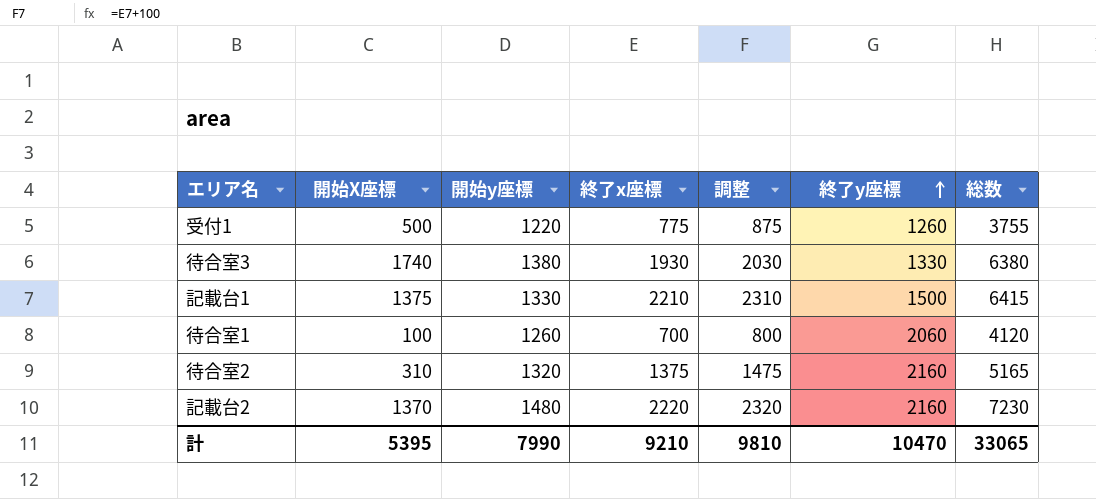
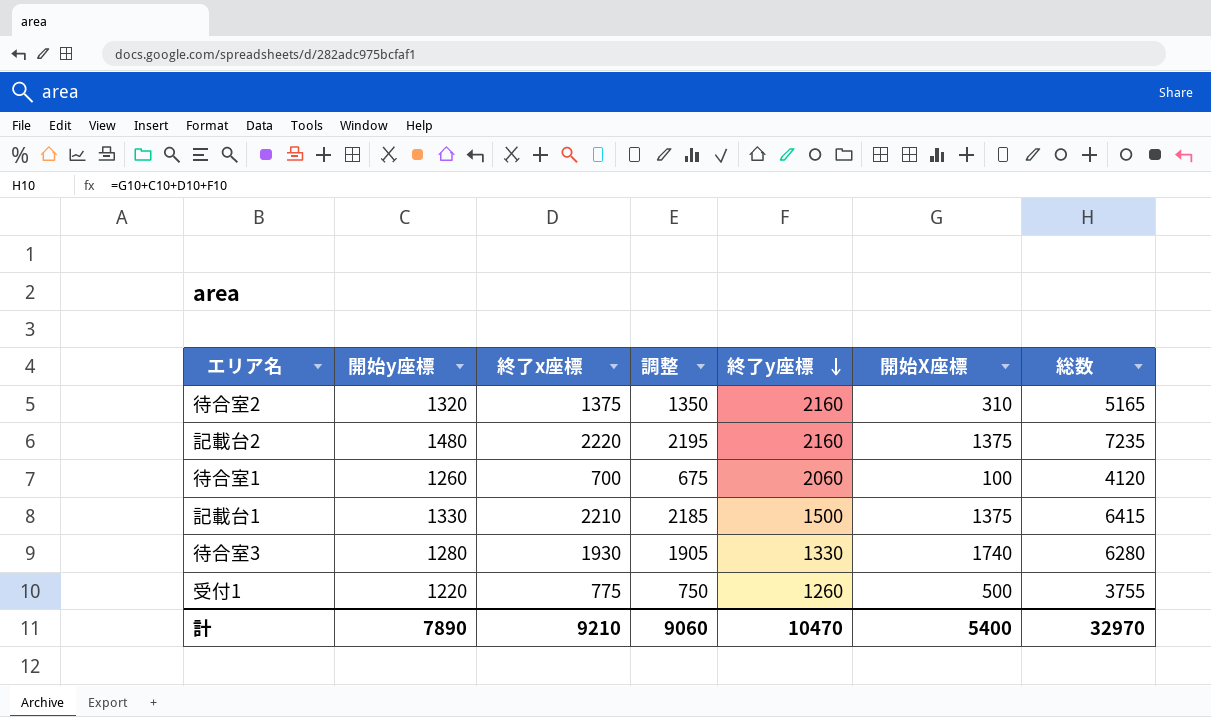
row order: 終了y座標 ascending -> 終了y座標 descending
column 調整 | formula: [終了x座標] + 100 -> [終了x座標] - 25
column 開始X座標 | position: 2 -> 6
記載台2 | 開始X座標: 1370 -> 1375
記載台2 | 総数: 7230 -> 7235
待合室3 | 開始y座標: 1380 -> 1280
待合室3 | 総数: 6380 -> 6280
計 | 開始y座標: 7990 -> 7890
計 | 調整: 9810 -> 9060
計 | 開始X座標: 5395 -> 5400
計 | 総数: 33065 -> 32970

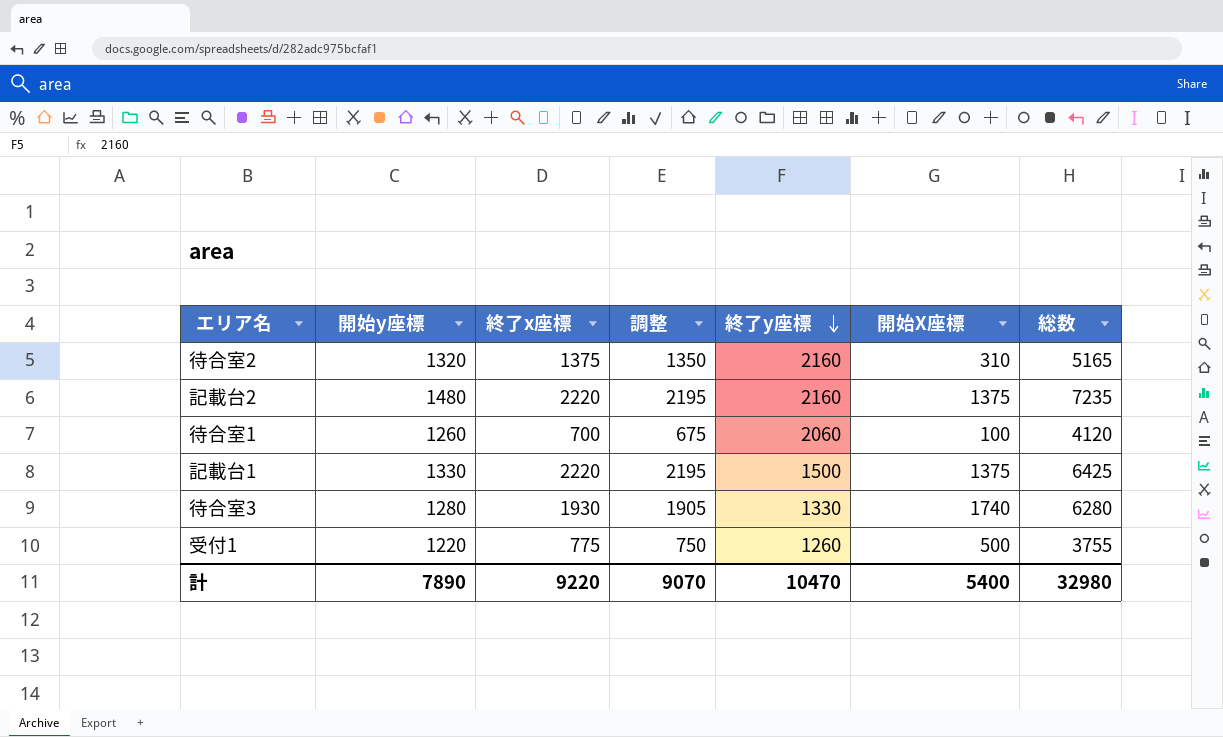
記載台1 | 終了x座標: 2210 -> 2220
記載台1 | 調整: 2185 -> 2195
記載台1 | 総数: 6415 -> 6425
計 | 終了x座標: 9210 -> 9220
計 | 調整: 9060 -> 9070
計 | 総数: 32970 -> 32980

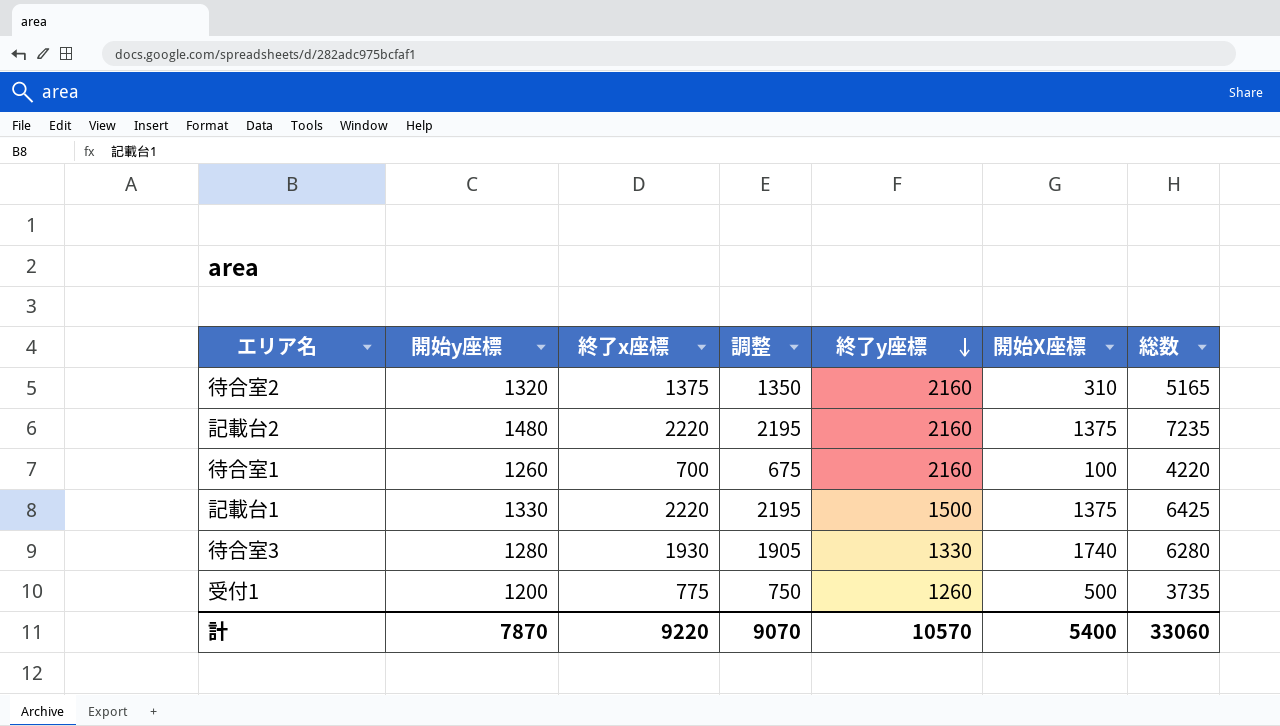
待合室1 | 終了y座標: 2060 -> 2160
待合室1 | 総数: 4120 -> 4220
受付1 | 開始y座標: 1220 -> 1200
受付1 | 総数: 3755 -> 3735
計 | 開始y座標: 7890 -> 7870
計 | 終了y座標: 10470 -> 10570
計 | 総数: 32980 -> 33060

